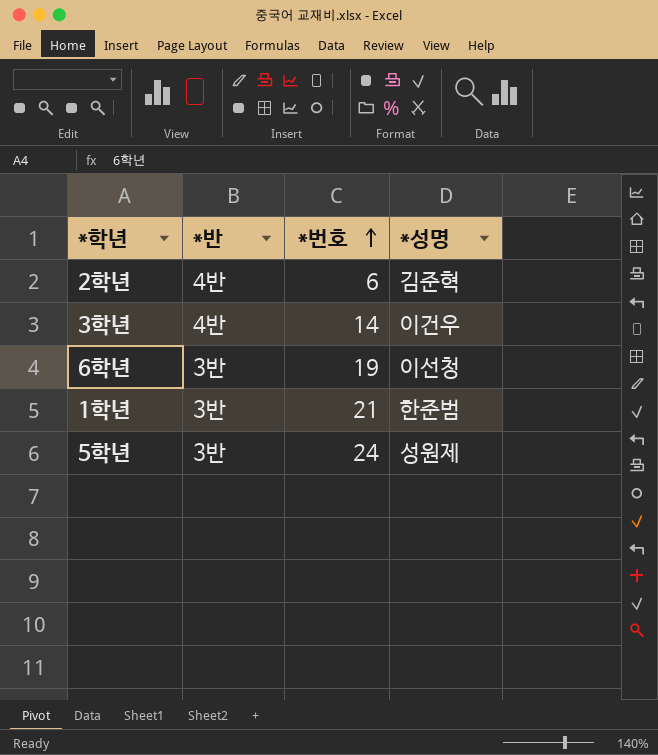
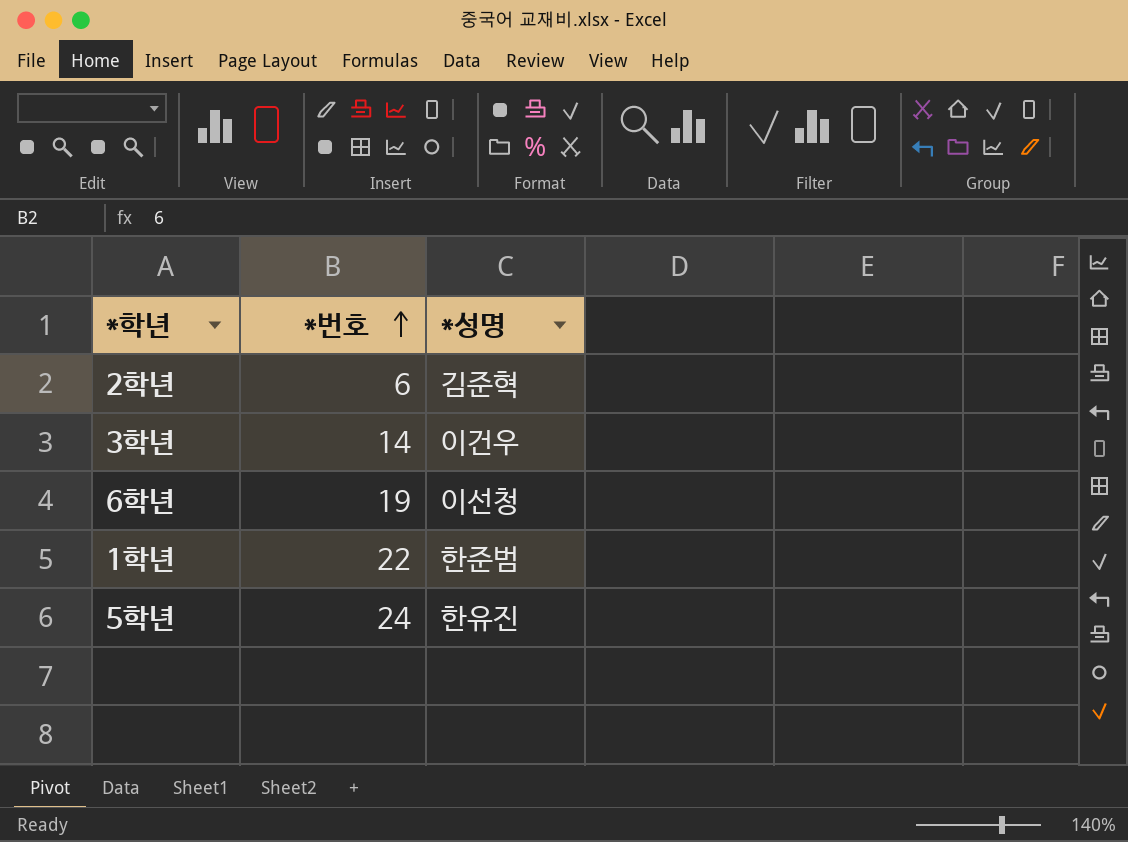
column *반 | position: 2 -> none
1학년 | *번호: 21 -> 22
5학년 | *성명: 성원제 -> 한유진

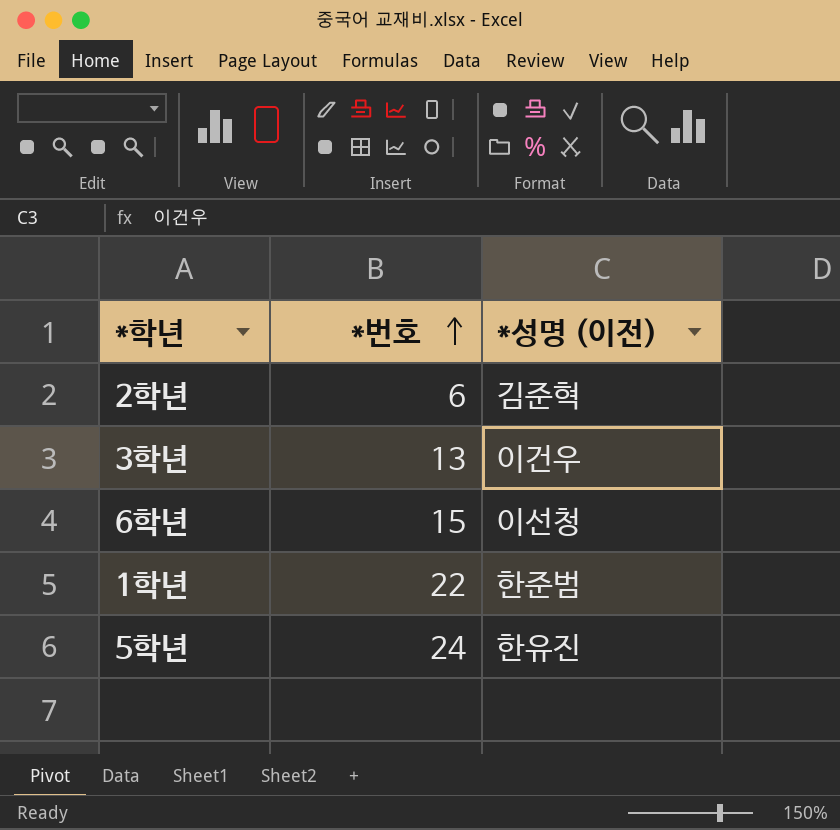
column name: *성명 -> *성명 (이전)
3학년 | *번호: 14 -> 13
6학년 | *번호: 19 -> 15

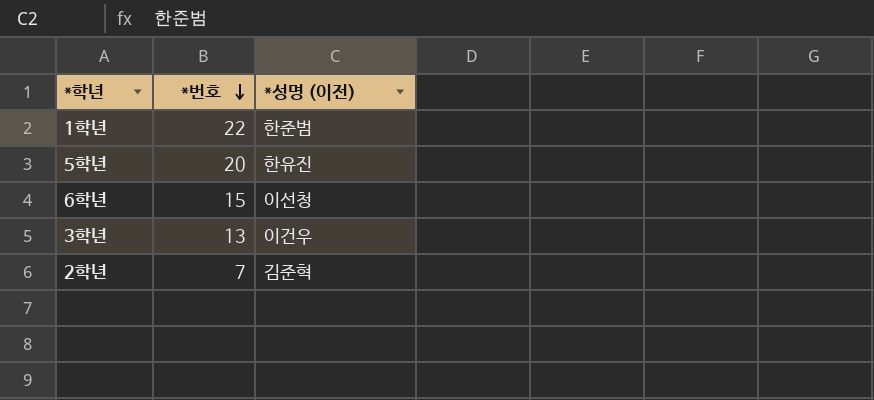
row order: *번호 ascending -> *번호 descending
5학년 | *번호: 24 -> 20
2학년 | *번호: 6 -> 7

